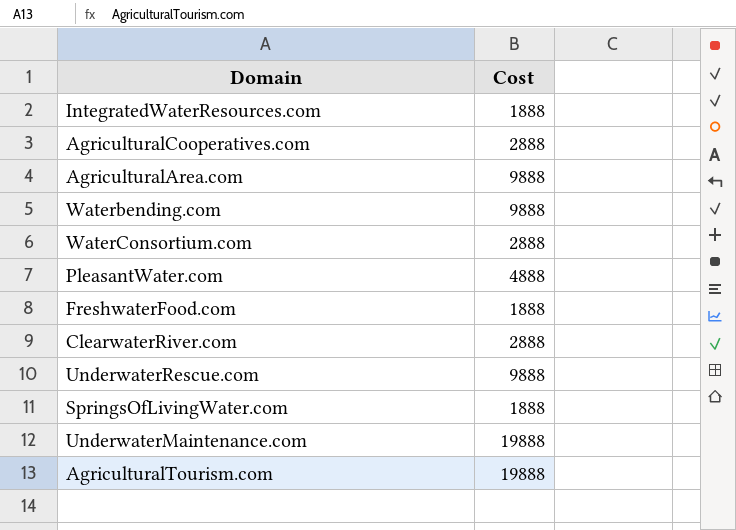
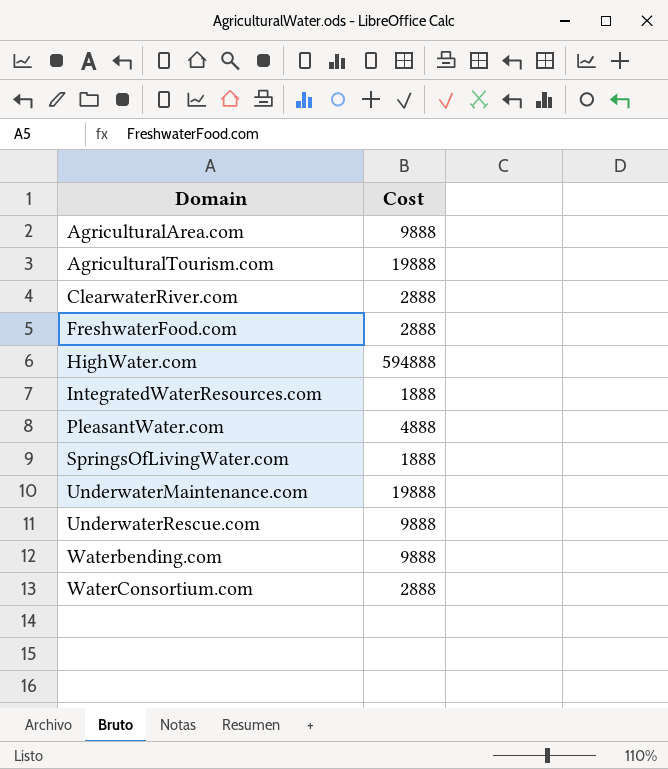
row order: none -> Domain ascending
row AgriculturalCooperatives.com: 2888 -> none
FreshwaterFood.com | Cost: 1888 -> 2888
row HighWater.com: none -> 594888

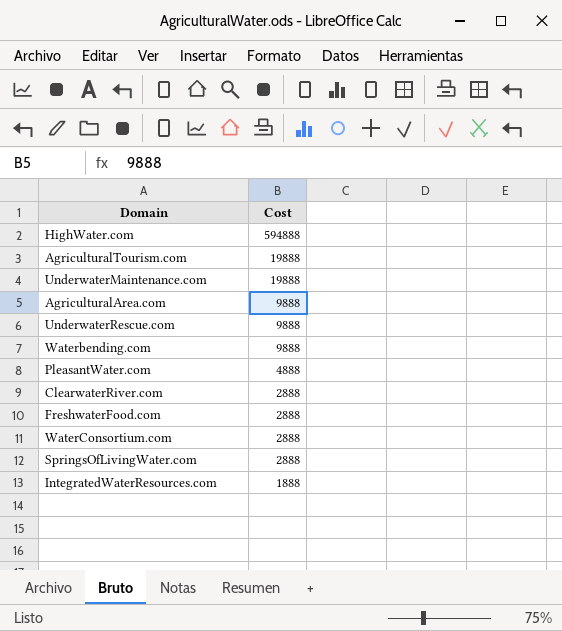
row order: Domain ascending -> Cost descending
SpringsOfLivingWater.com | Cost: 1888 -> 2888

